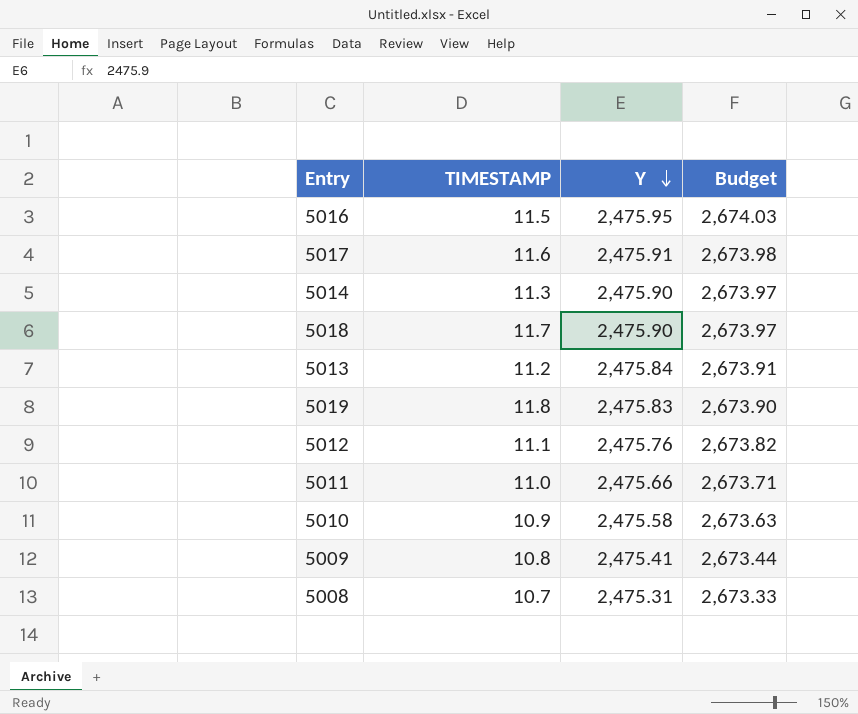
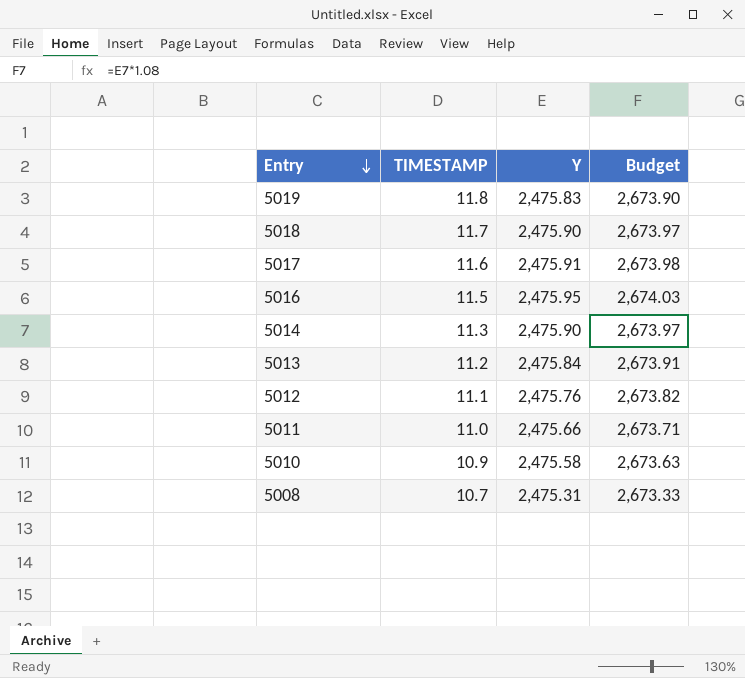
row order: Y descending -> Entry descending
row 5009: 10.8 | 2,475.41 | 2,673.44 -> none

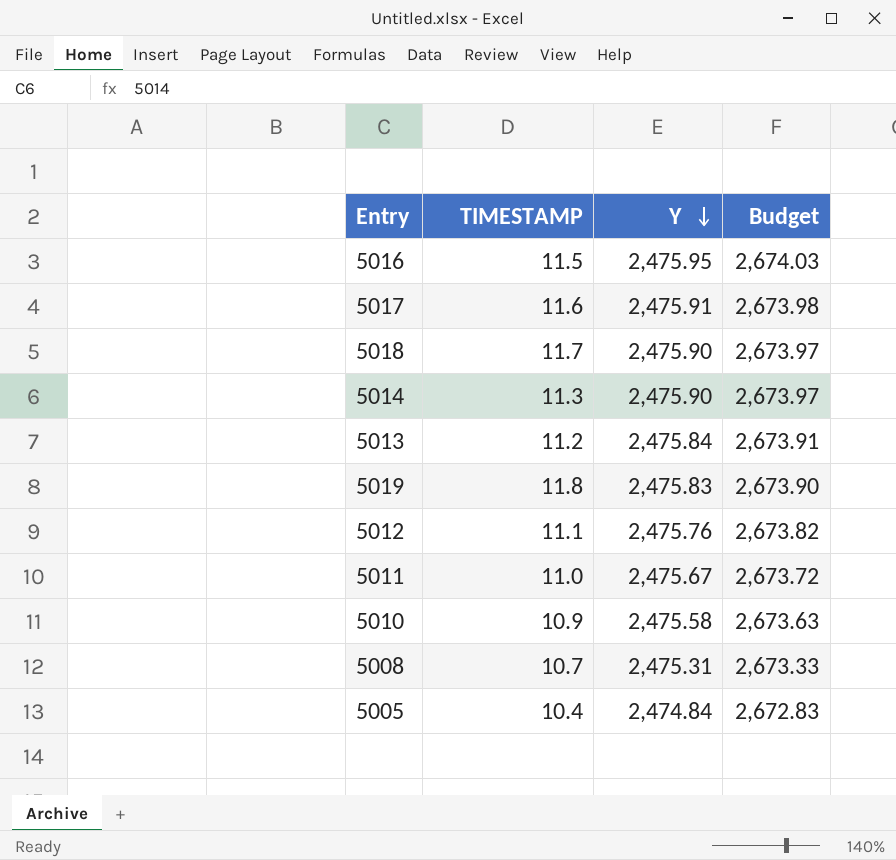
row order: Entry descending -> Y descending
5011 | Y: 2,475.66 -> 2,475.67
5011 | Budget: 2,673.71 -> 2,673.72
row 5005: none -> 10.4 | 2,474.84 | 2,672.83

